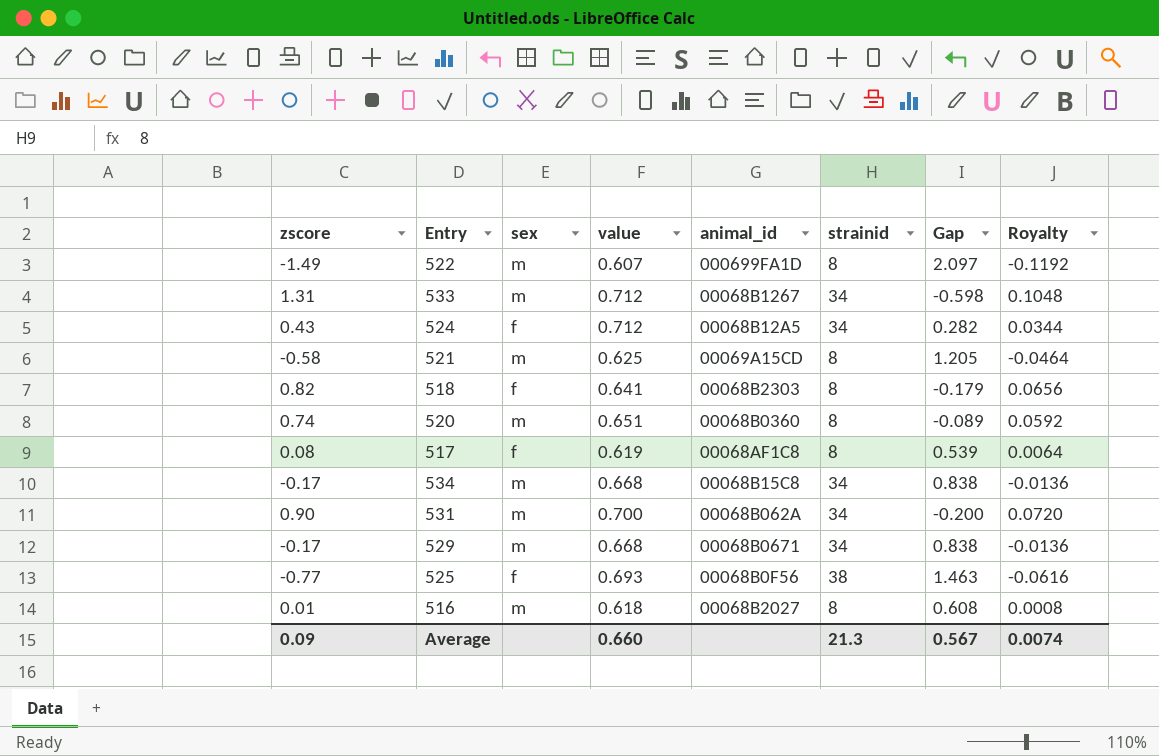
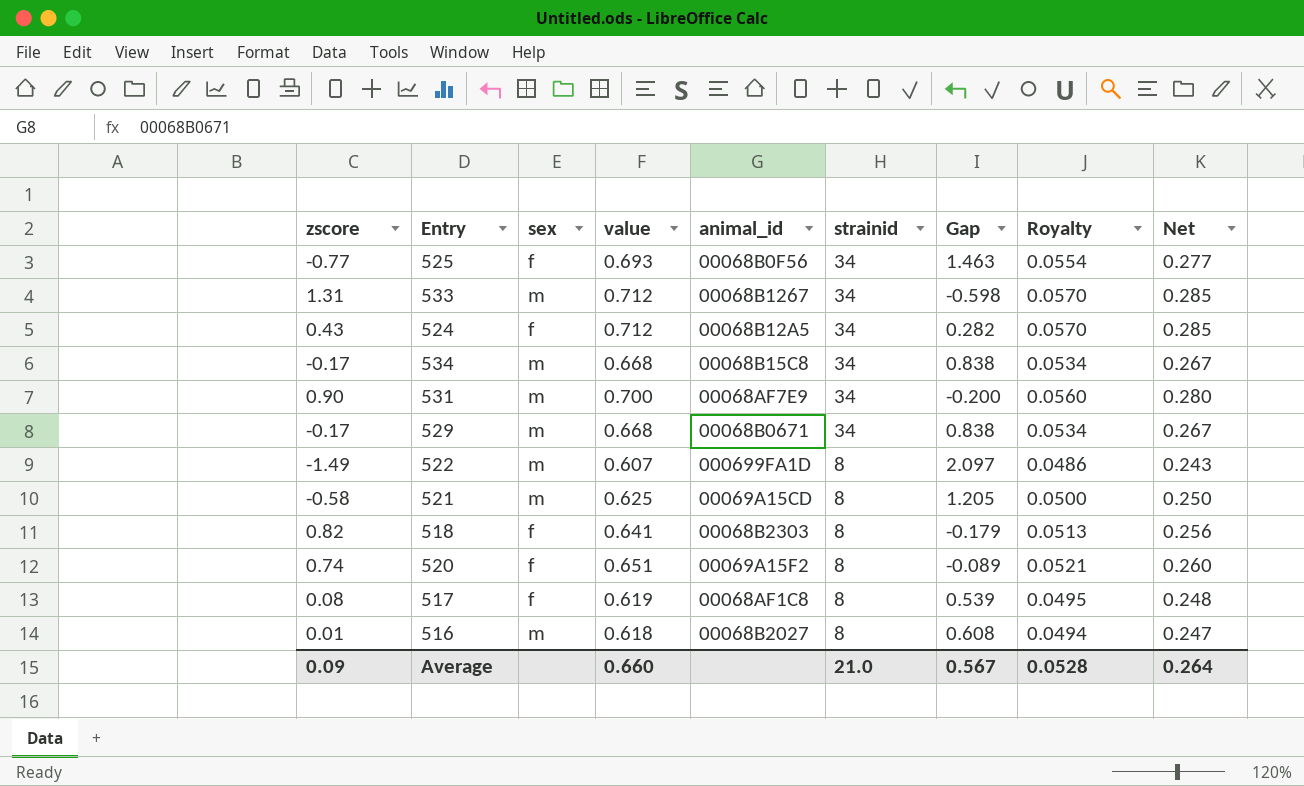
row order: none -> strainid descending
column Royalty | formula: [zscore] * 0.08 -> [value] * 0.08
column Net | formula: none -> [value] * 0.4
525 | strainid: 38 -> 34
531 | animal_id: 00068B062A -> 00068AF7E9
520 | sex: m -> f
520 | animal_id: 00068B0360 -> 00069A15F2
Average | strainid: 21.3 -> 21.0
Average | Royalty: 0.0074 -> 0.0528

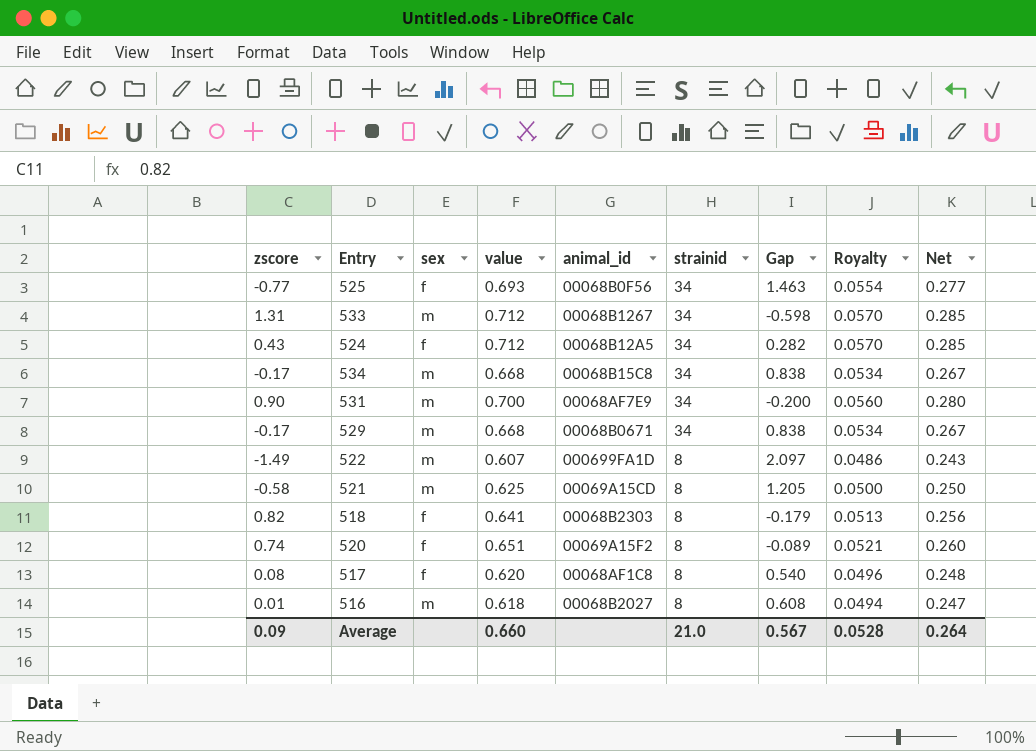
517 | value: 0.619 -> 0.620
517 | Gap: 0.539 -> 0.540
517 | Royalty: 0.0495 -> 0.0496

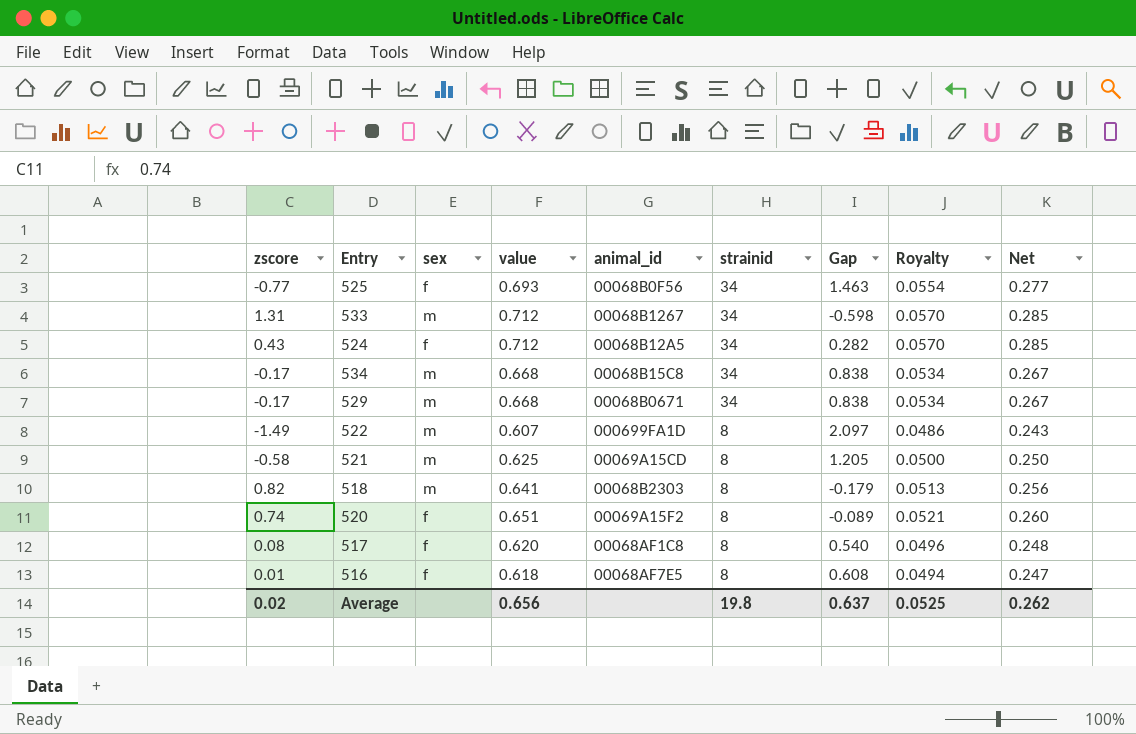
row 531: 0.90 | m | 0.700 | 00068AF7E9 | 34 | -0.200 | 0.0560 | 0.280 -> none
518 | sex: f -> m
516 | sex: m -> f
516 | animal_id: 00068B2027 -> 00068AF7E5
Average | zscore: 0.09 -> 0.02
Average | value: 0.660 -> 0.656
Average | strainid: 21.0 -> 19.8
Average | Gap: 0.567 -> 0.637
Average | Royalty: 0.0528 -> 0.0525
Average | Net: 0.264 -> 0.262

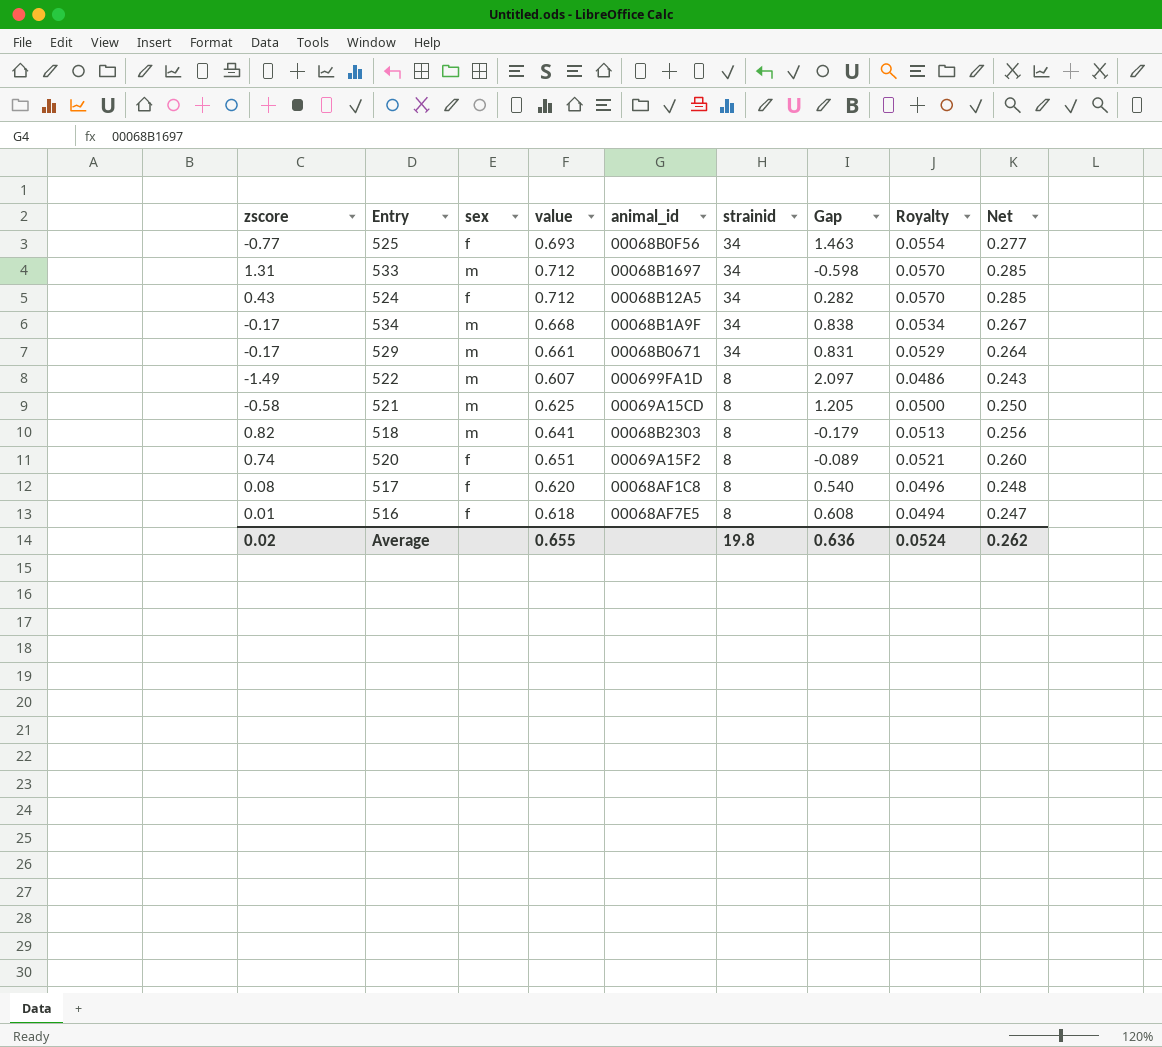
533 | animal_id: 00068B1267 -> 00068B1697
534 | animal_id: 00068B15C8 -> 00068B1A9F
529 | value: 0.668 -> 0.661
529 | Gap: 0.838 -> 0.831
529 | Royalty: 0.0534 -> 0.0529
529 | Net: 0.267 -> 0.264
Average | value: 0.656 -> 0.655
Average | Gap: 0.637 -> 0.636
Average | Royalty: 0.0525 -> 0.0524

